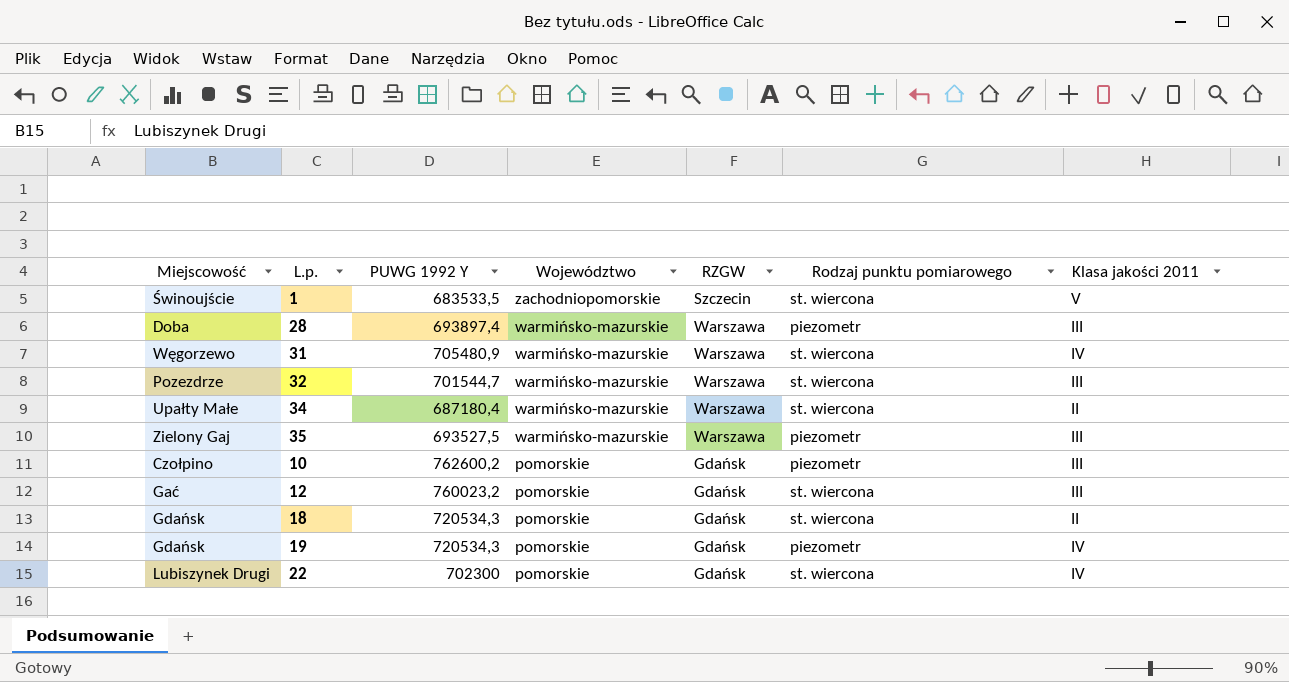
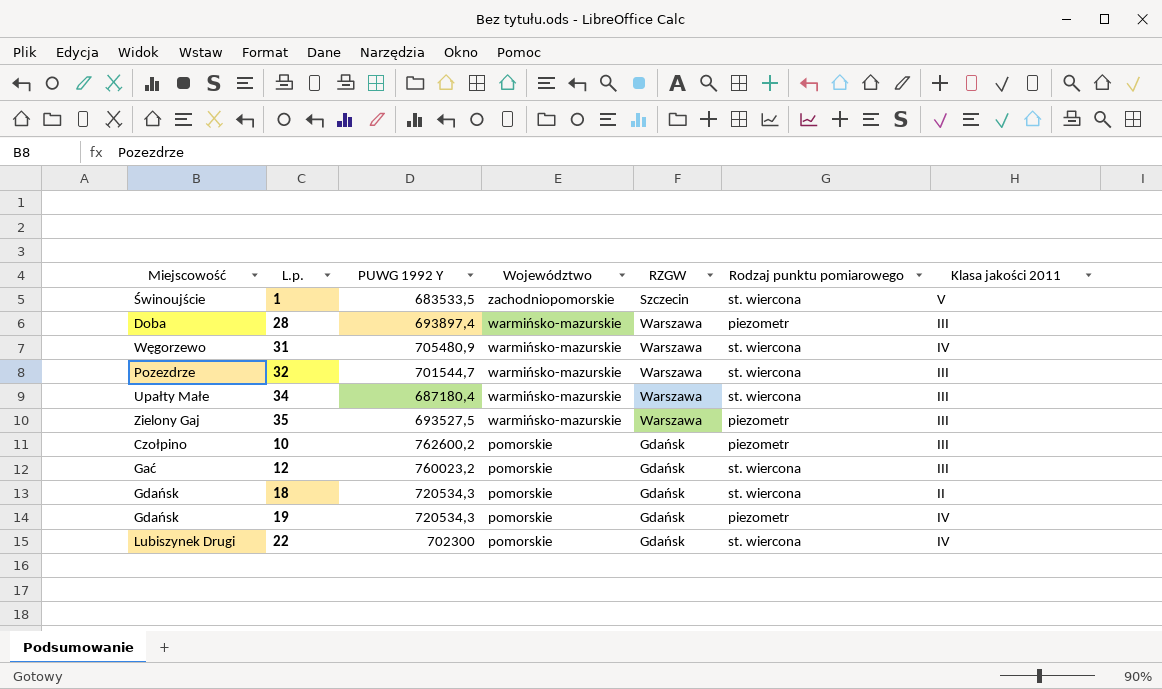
34 | Klasa jakości 2011: II -> III

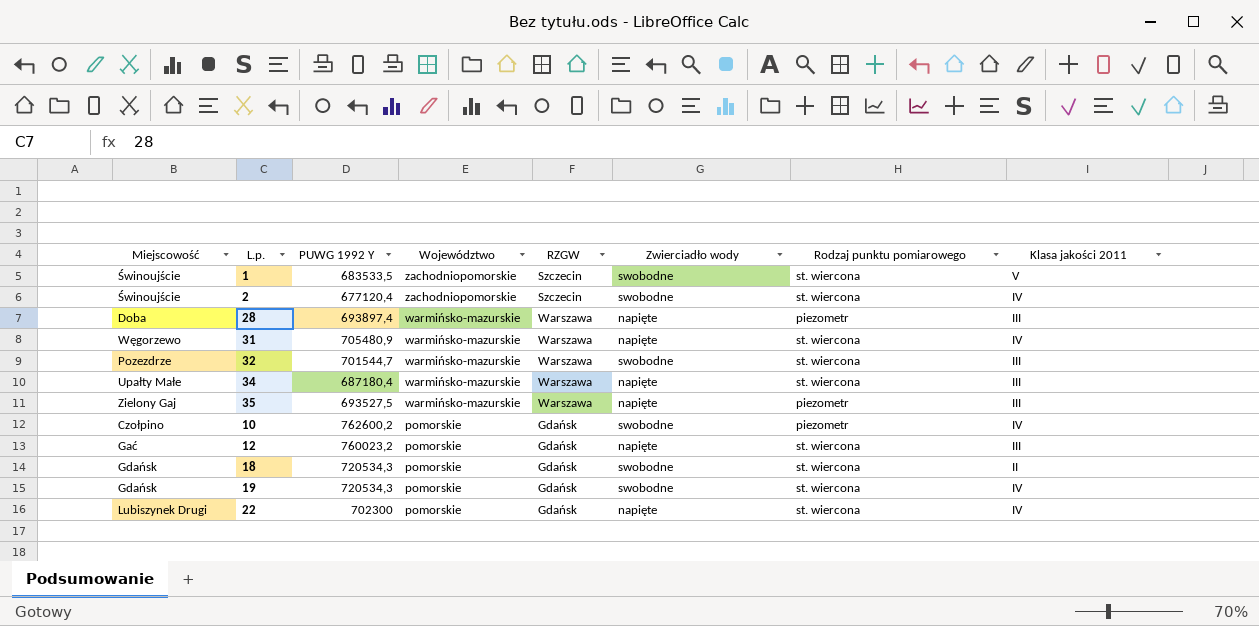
column Zwierciadło wody | position: none -> 6
row 2: none -> Świnoujście | 677120,4 | zachodniopomorskie | Szczecin | swobodne | st. wiercona | IV
10 | Klasa jakości 2011: III -> IV
19 | Rodzaj punktu pomiarowego: piezometr -> st. wiercona

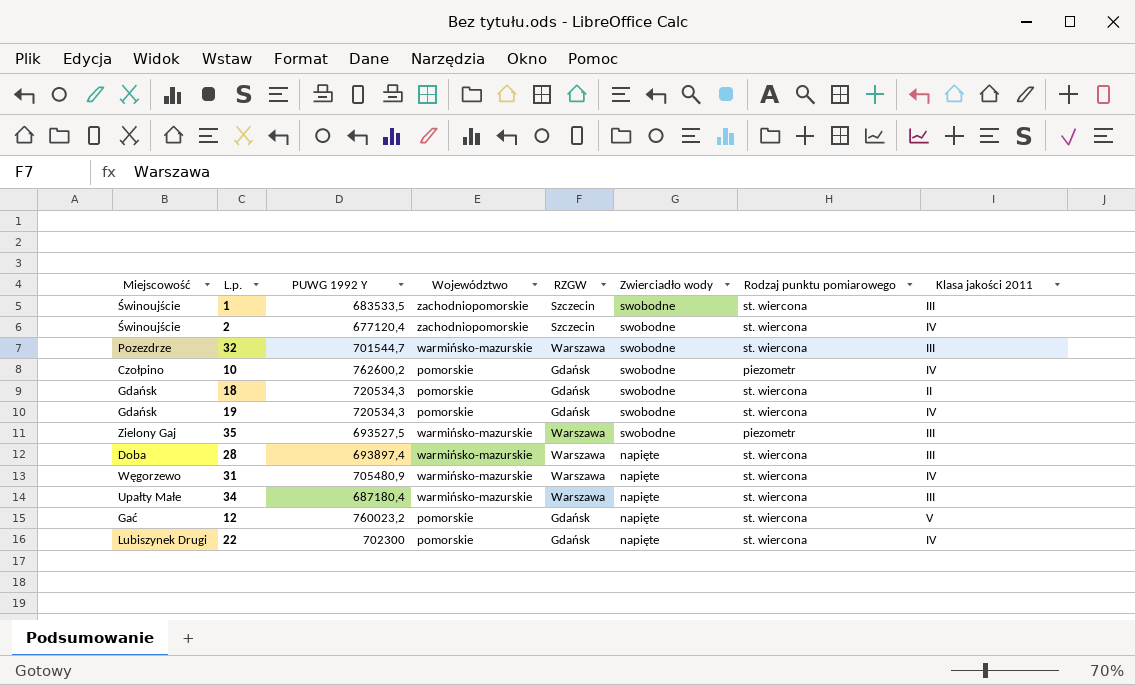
row order: Województwo descending -> Zwierciadło wody descending
1 | Klasa jakości 2011: V -> III
35 | Zwierciadło wody: napięte -> swobodne
28 | Rodzaj punktu pomiarowego: piezometr -> st. wiercona
12 | Klasa jakości 2011: III -> V

